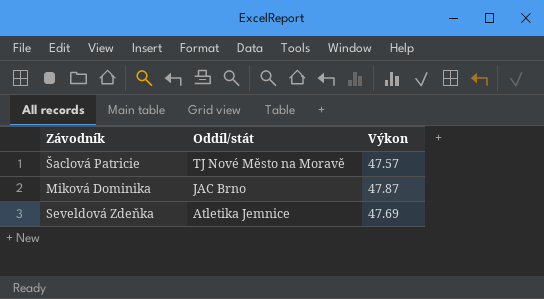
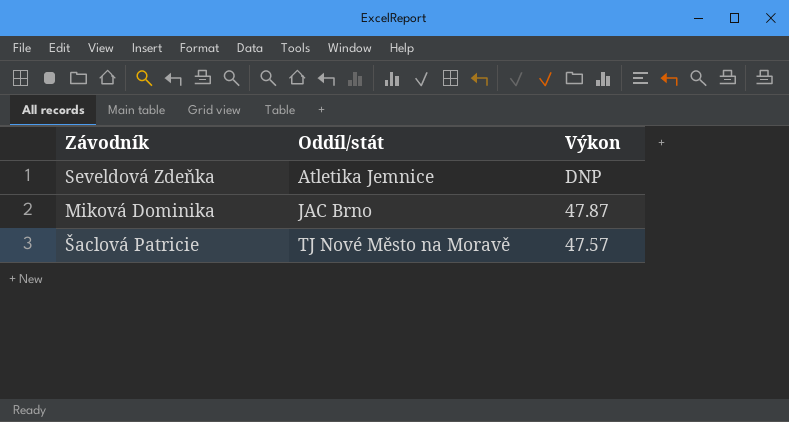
row order: Oddíl/stát descending -> Oddíl/stát ascending
Seveldová Zdeňka | Výkon: 47.69 -> DNP

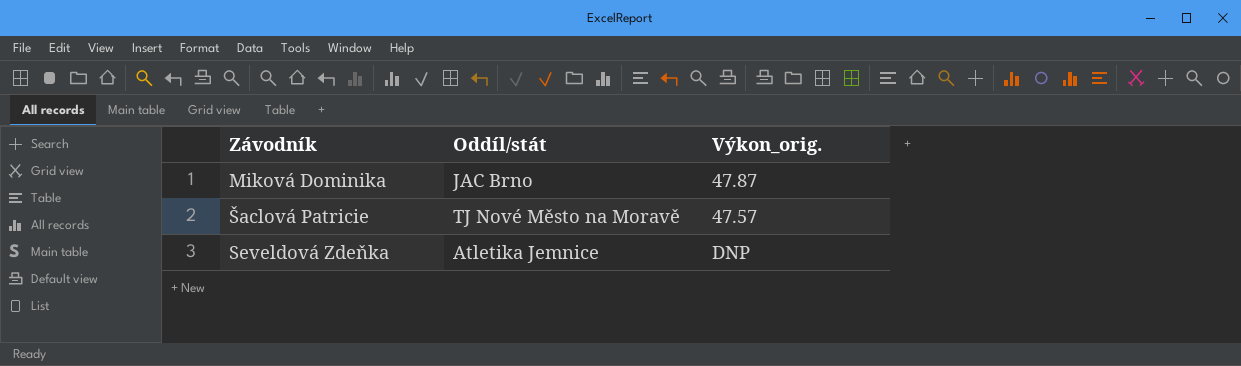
row order: Oddíl/stát ascending -> Závodník ascending
column name: Výkon -> Výkon_orig.

